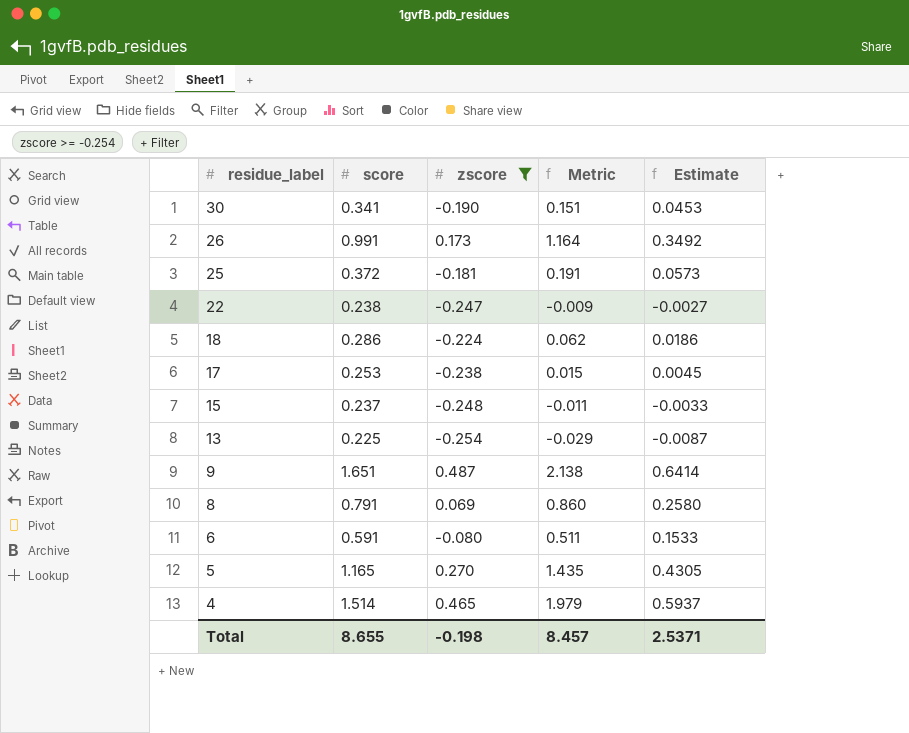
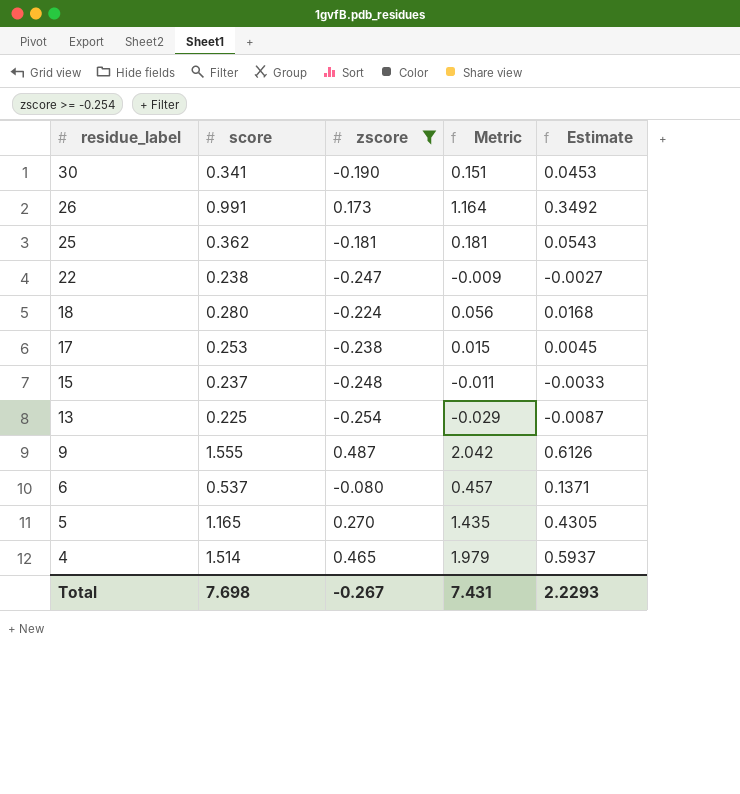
row 8: 0.791 | 0.069 | 0.860 | 0.2580 -> none
25 | score: 0.372 -> 0.362
25 | Metric: 0.191 -> 0.181
25 | Estimate: 0.0573 -> 0.0543
18 | score: 0.286 -> 0.280
18 | Metric: 0.062 -> 0.056
18 | Estimate: 0.0186 -> 0.0168
9 | score: 1.651 -> 1.555
9 | Metric: 2.138 -> 2.042
9 | Estimate: 0.6414 -> 0.6126
6 | score: 0.591 -> 0.537
6 | Metric: 0.511 -> 0.457
6 | Estimate: 0.1533 -> 0.1371
Total | score: 8.655 -> 7.698
Total | zscore: -0.198 -> -0.267
Total | Metric: 8.457 -> 7.431
Total | Estimate: 2.5371 -> 2.2293

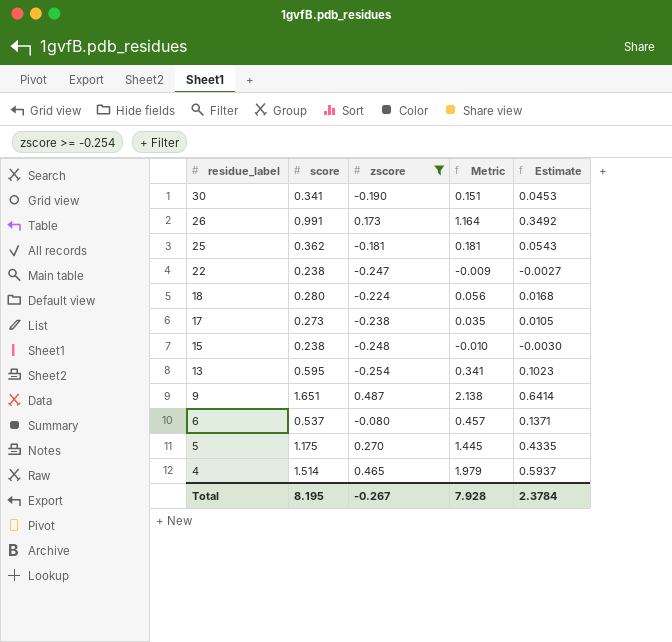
17 | score: 0.253 -> 0.273
17 | Metric: 0.015 -> 0.035
17 | Estimate: 0.0045 -> 0.0105
15 | score: 0.237 -> 0.238
15 | Metric: -0.011 -> -0.010
15 | Estimate: -0.0033 -> -0.0030
13 | score: 0.225 -> 0.595
13 | Metric: -0.029 -> 0.341
13 | Estimate: -0.0087 -> 0.1023
9 | score: 1.555 -> 1.651
9 | Metric: 2.042 -> 2.138
9 | Estimate: 0.6126 -> 0.6414
5 | score: 1.165 -> 1.175
5 | Metric: 1.435 -> 1.445
5 | Estimate: 0.4305 -> 0.4335
Total | score: 7.698 -> 8.195
Total | Metric: 7.431 -> 7.928
Total | Estimate: 2.2293 -> 2.3784

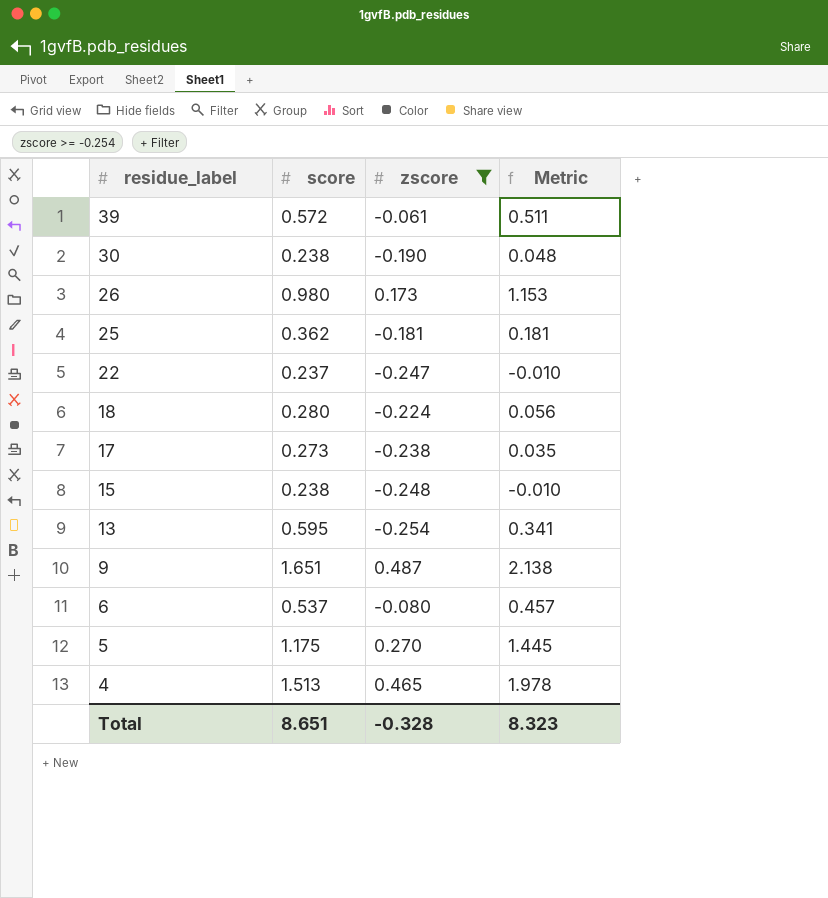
column Estimate | formula: [Metric] * 0.3 -> none
row 39: none -> 0.572 | -0.061 | 0.511
30 | score: 0.341 -> 0.238
30 | Metric: 0.151 -> 0.048
26 | score: 0.991 -> 0.980
26 | Metric: 1.164 -> 1.153
22 | score: 0.238 -> 0.237
22 | Metric: -0.009 -> -0.010
4 | score: 1.514 -> 1.513
4 | Metric: 1.979 -> 1.978
Total | score: 8.195 -> 8.651
Total | zscore: -0.267 -> -0.328
Total | Metric: 7.928 -> 8.323

